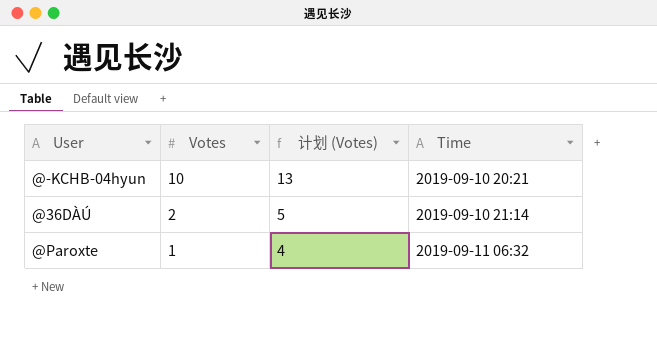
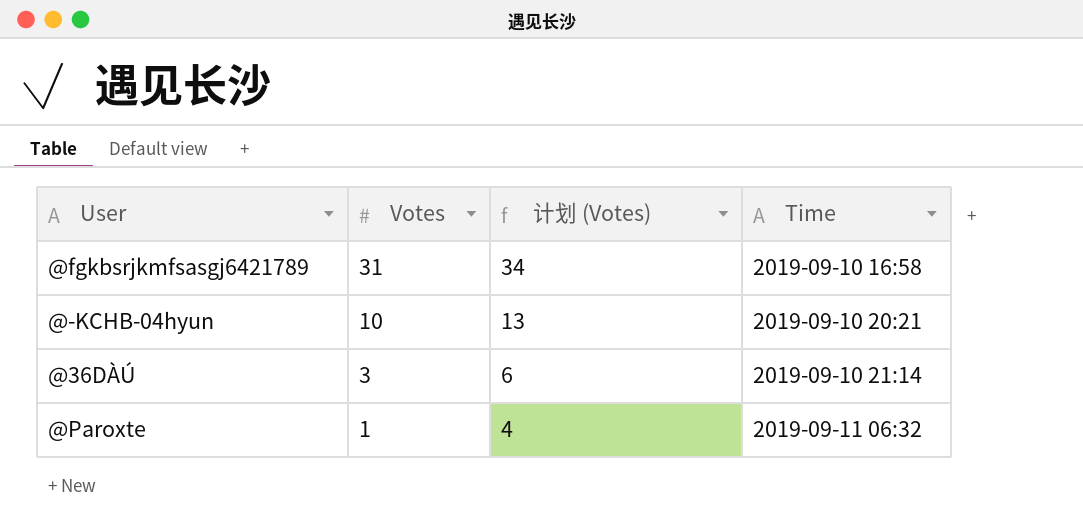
row @fgkbsrjkmfsasgj6421789: none -> 31 | 34 | 2019-09-10 16:58
@36DÀÚ | Votes: 2 -> 3
@36DÀÚ | 计划 (Votes): 5 -> 6

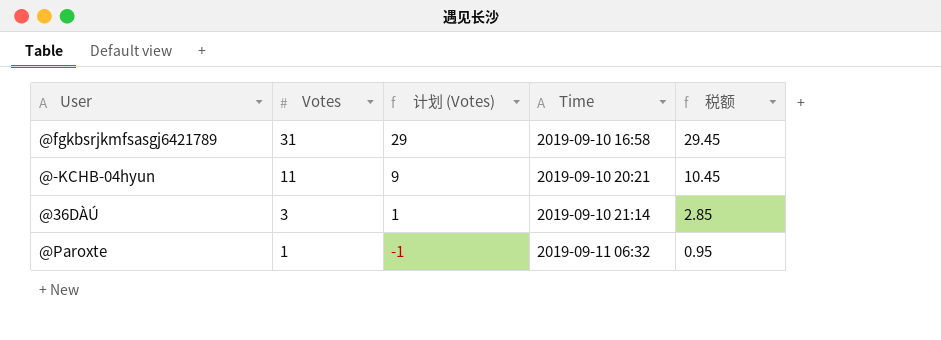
column 计划 (Votes) | formula: [Votes] + 3 -> [Votes] - 2
column 税额 | formula: none -> [Votes] * 0.95
@-KCHB-04hyun | Votes: 10 -> 11

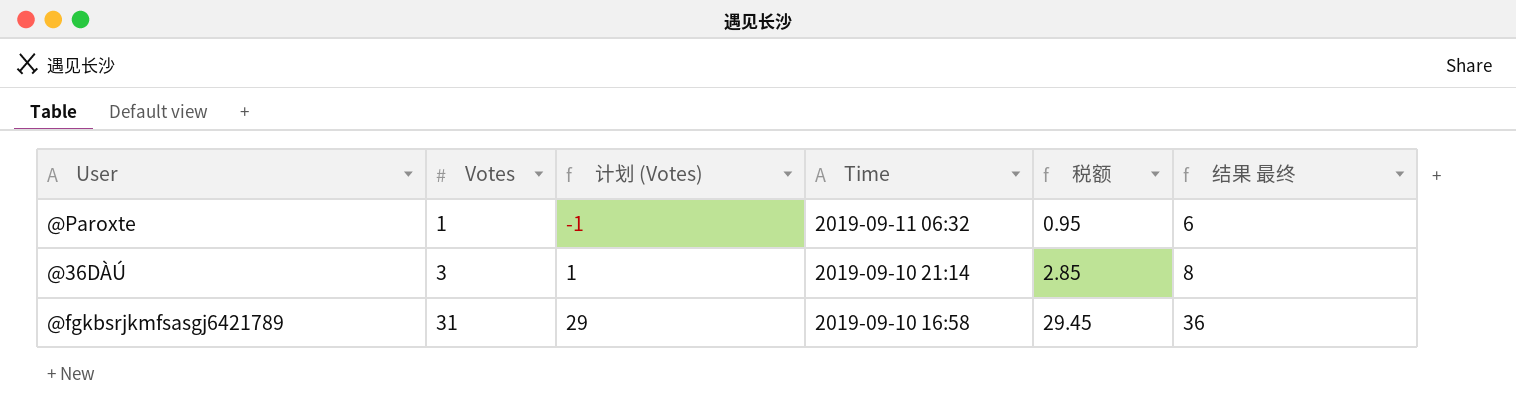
row order: Votes descending -> Votes ascending
column 结果 最终 | formula: none -> [Votes] + 5
row @-KCHB-04hyun: 11 | 9 | 2019-09-10 20:21 | 10.45 -> none

